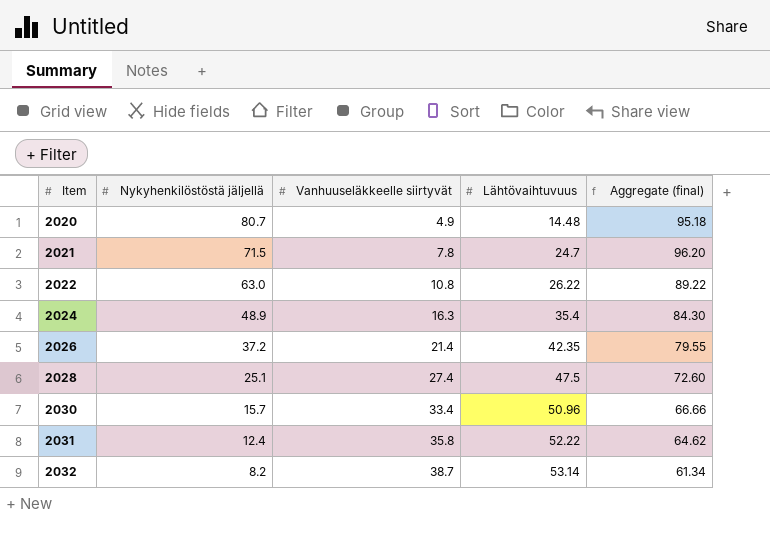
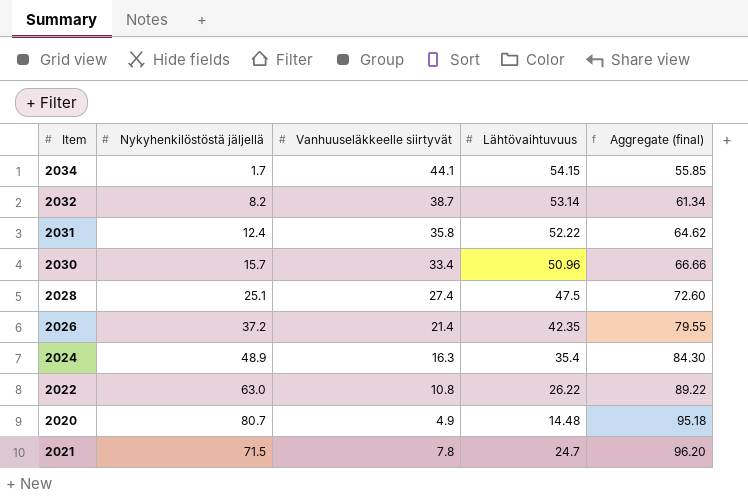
row order: Item ascending -> Aggregate (final) ascending
row 2034: none -> 1.7 | 44.1 | 54.15 | 55.85

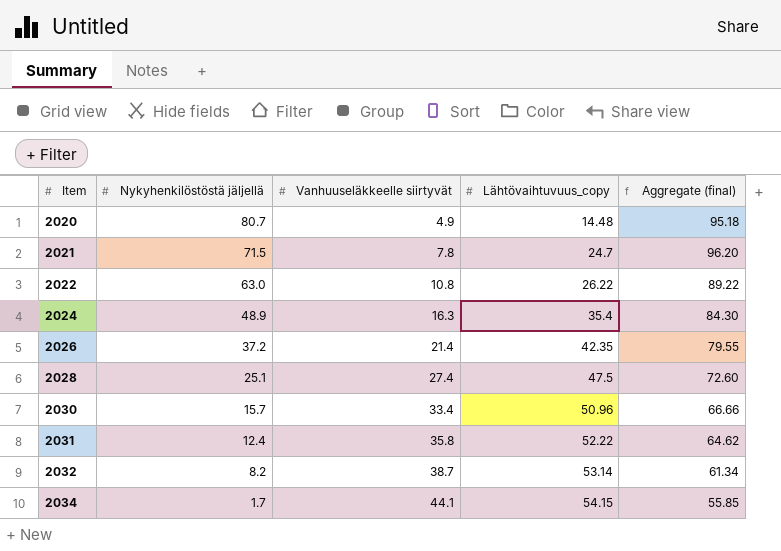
row order: Aggregate (final) ascending -> Item ascending
column name: Lähtövaihtuvuus -> Lähtövaihtuvuus_copy

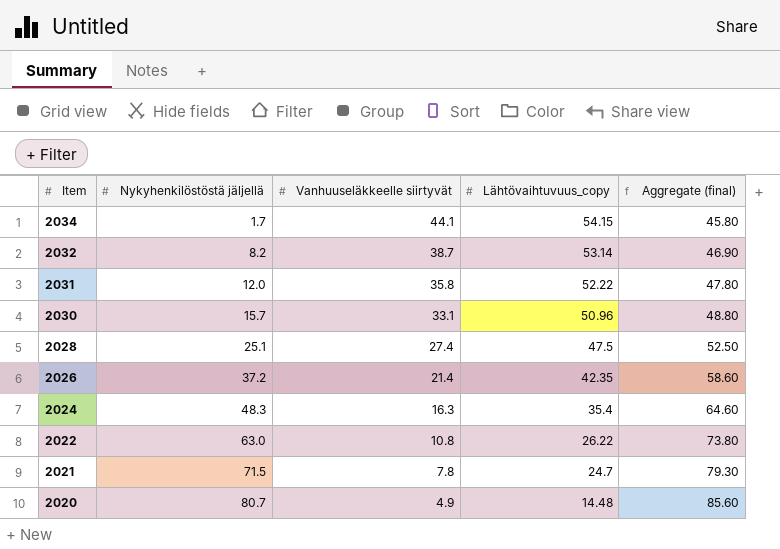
row order: Item ascending -> Item descending
column Aggregate (final) | formula: [Nykyhenkilöstöstä jäljellä] + [Lähtövaihtuvuus_copy] -> [Nykyhenkilöstöstä jäljellä] + [Vanhuuseläkkeelle siirtyvät]
2031 | Nykyhenkilöstöstä jäljellä: 12.4 -> 12.0
2030 | Vanhuuseläkkeelle siirtyvät: 33.4 -> 33.1
2024 | Nykyhenkilöstöstä jäljellä: 48.9 -> 48.3

